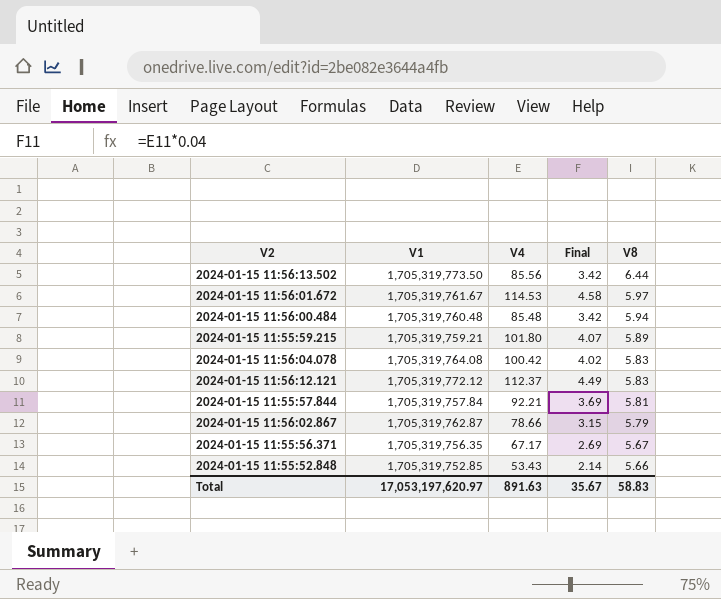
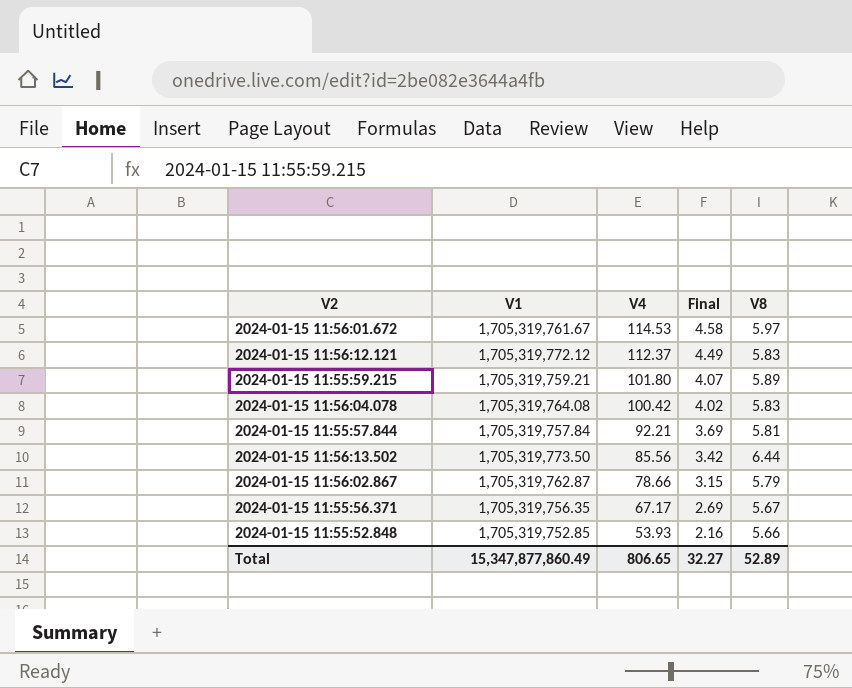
row order: V8 descending -> V4 descending
row 2024-01-15 11:56:00.484: 1,705,319,760.48 | 85.48 | 3.42 | 5.94 -> none
2024-01-15 11:55:52.848 | V4: 53.43 -> 53.93
2024-01-15 11:55:52.848 | Final: 2.14 -> 2.16
Total | V1: 17,053,197,620.97 -> 15,347,877,860.49
Total | V4: 891.63 -> 806.65
Total | Final: 35.67 -> 32.27
Total | V8: 58.83 -> 52.89

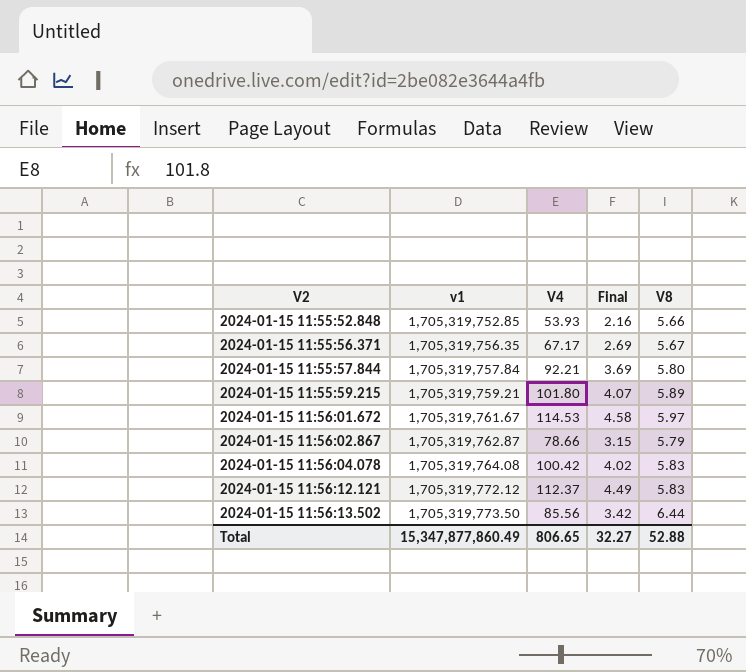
row order: V4 descending -> V2 ascending
column name: V1 -> v1
2024-01-15 11:55:57.844 | V8: 5.81 -> 5.80
Total | V8: 52.89 -> 52.88

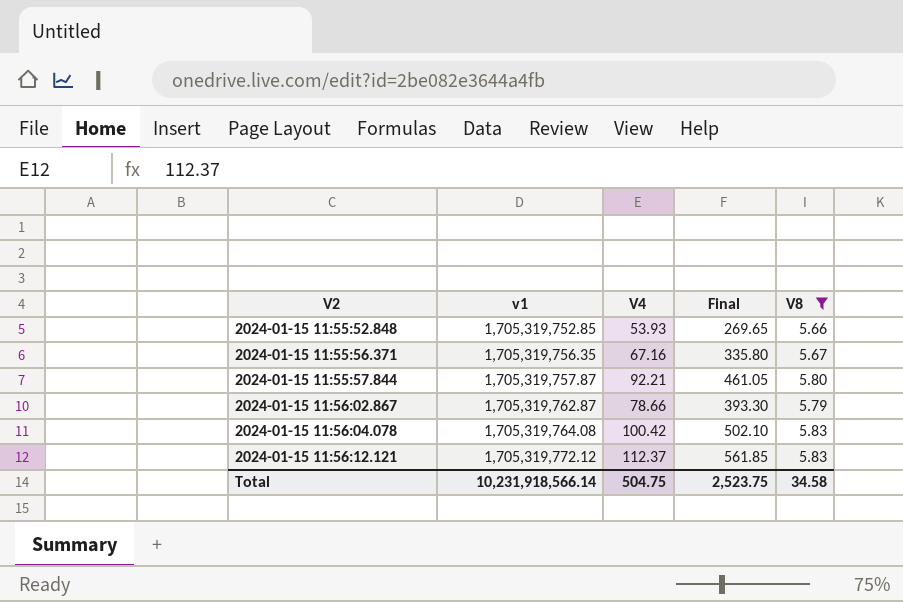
filter: none -> V8 <= 5.83
column Final | formula: [V4] * 0.04 -> [V4] * 5
2024-01-15 11:55:56.371 | V4: 67.17 -> 67.16
2024-01-15 11:55:57.844 | v1: 1,705,319,757.84 -> 1,705,319,757.87
Total | v1: 15,347,877,860.49 -> 10,231,918,566.14
Total | V4: 806.65 -> 504.75
Total | Final: 32.27 -> 2,523.75
Total | V8: 52.88 -> 34.58

